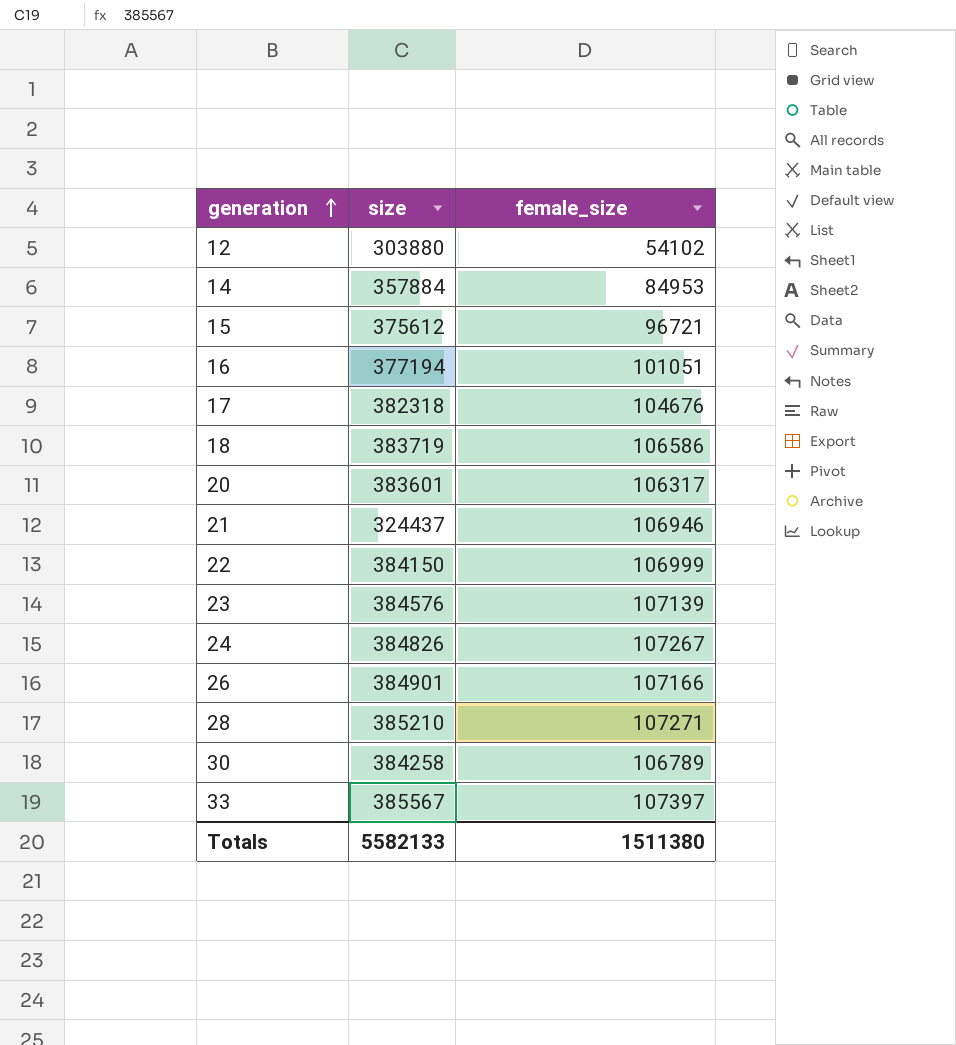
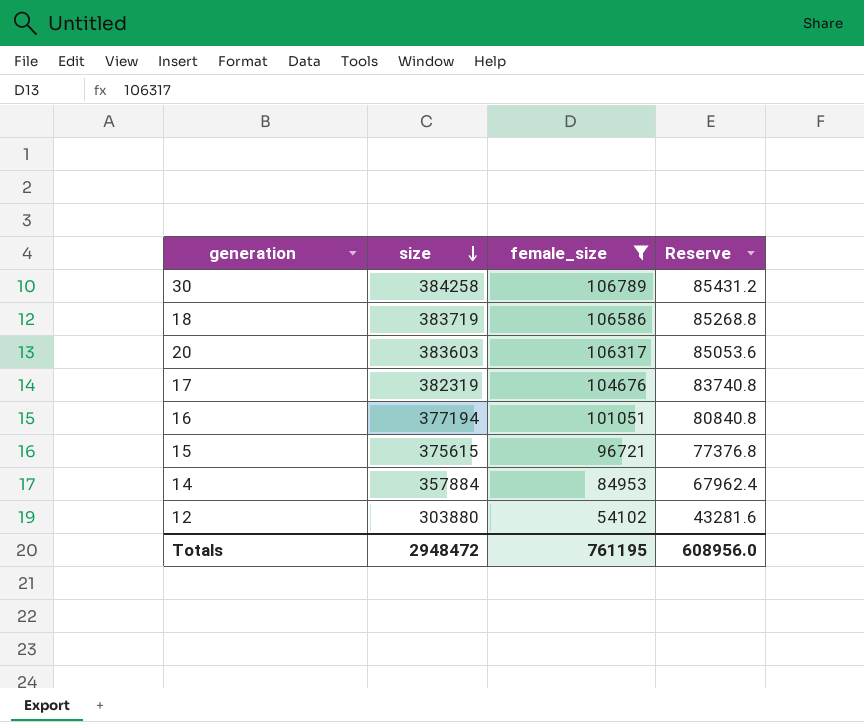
filter: none -> female_size <= 106789
row order: generation ascending -> size descending
column Reserve | formula: none -> [female_size] * 0.8
20 | size: 383601 -> 383603
17 | size: 382318 -> 382319
15 | size: 375612 -> 375615
Totals | size: 5582133 -> 2948472
Totals | female_size: 1511380 -> 761195

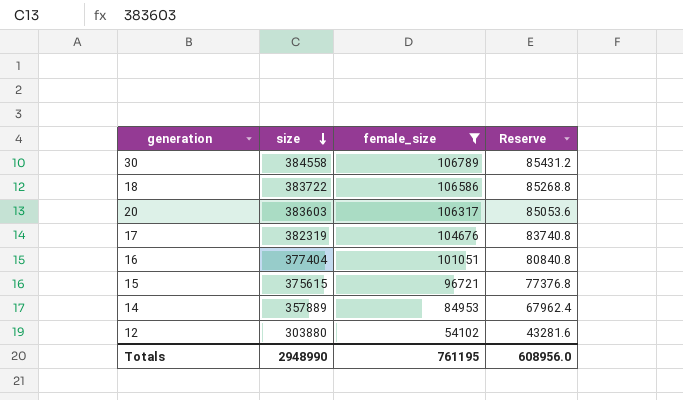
30 | size: 384258 -> 384558
18 | size: 383719 -> 383722
16 | size: 377194 -> 377404
14 | size: 357884 -> 357889
Totals | size: 2948472 -> 2948990

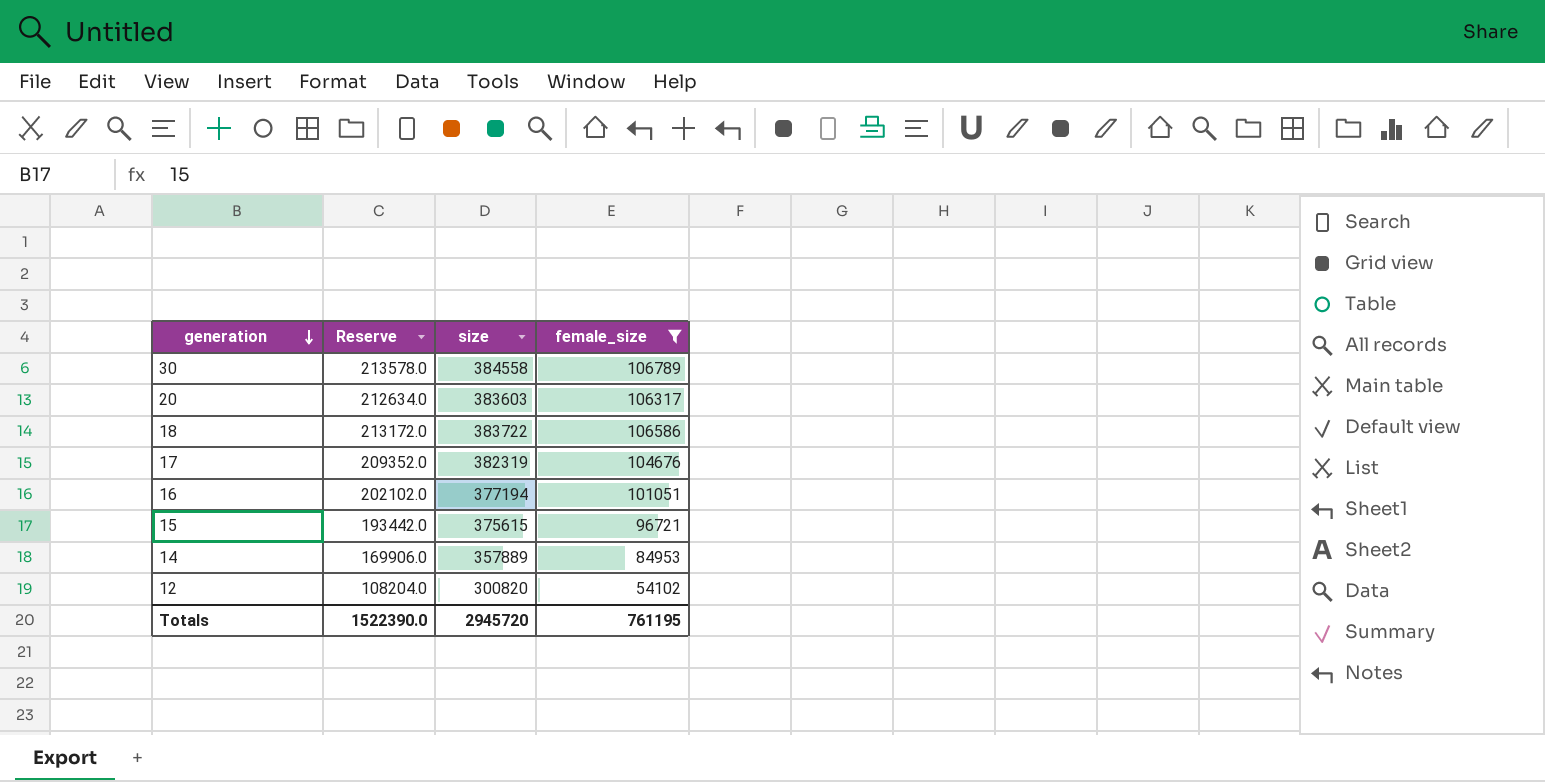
row order: size descending -> generation descending
column Reserve | formula: [female_size] * 0.8 -> [female_size] * 2
column Reserve | position: 4 -> 2
16 | size: 377404 -> 377194
12 | size: 303880 -> 300820
Totals | Reserve: 608956.0 -> 1522390.0
Totals | size: 2948990 -> 2945720

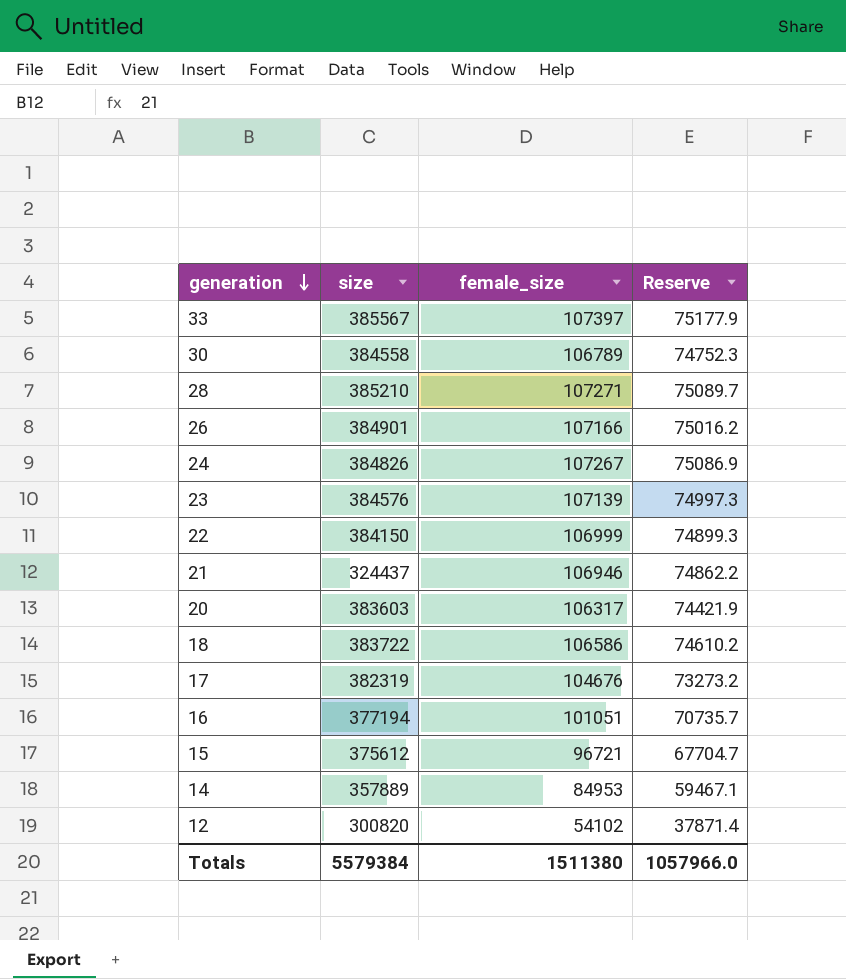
filter: female_size <= 106789 -> none
column Reserve | formula: [female_size] * 2 -> [female_size] * 0.7
column Reserve | position: 2 -> 4
15 | size: 375615 -> 375612
Totals | size: 2945720 -> 5579384
Totals | female_size: 761195 -> 1511380
Totals | Reserve: 1522390.0 -> 1057966.0

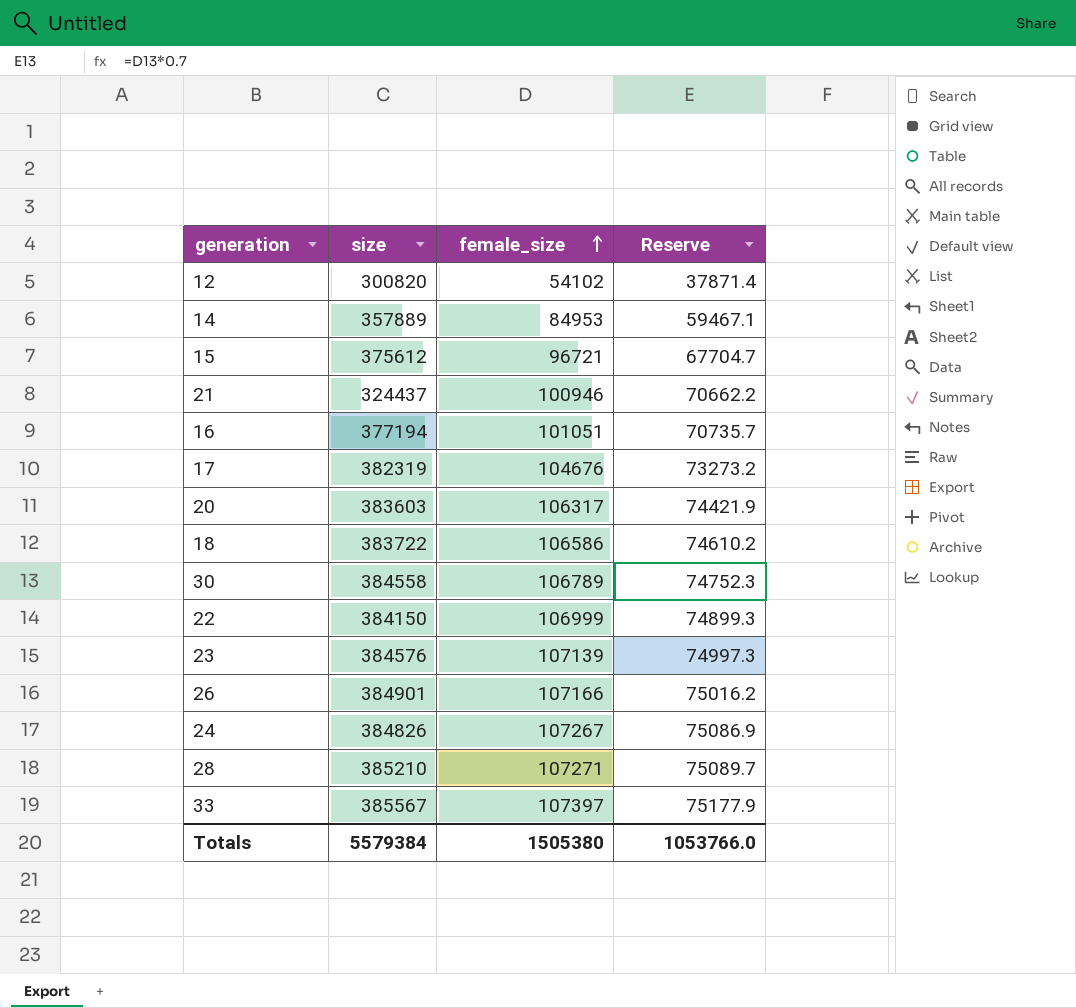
row order: generation descending -> female_size ascending
21 | female_size: 106946 -> 100946
21 | Reserve: 74862.2 -> 70662.2
Totals | female_size: 1511380 -> 1505380
Totals | Reserve: 1057966.0 -> 1053766.0

